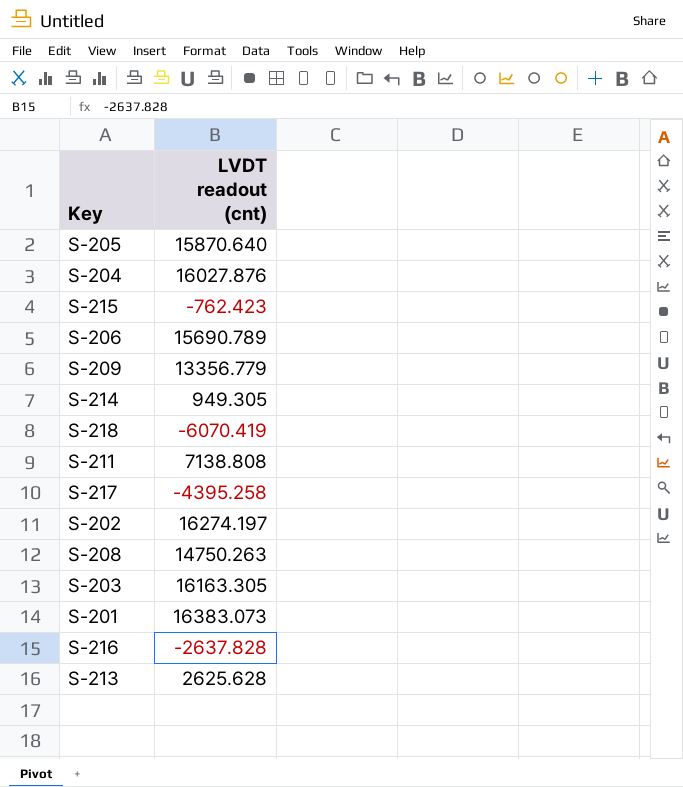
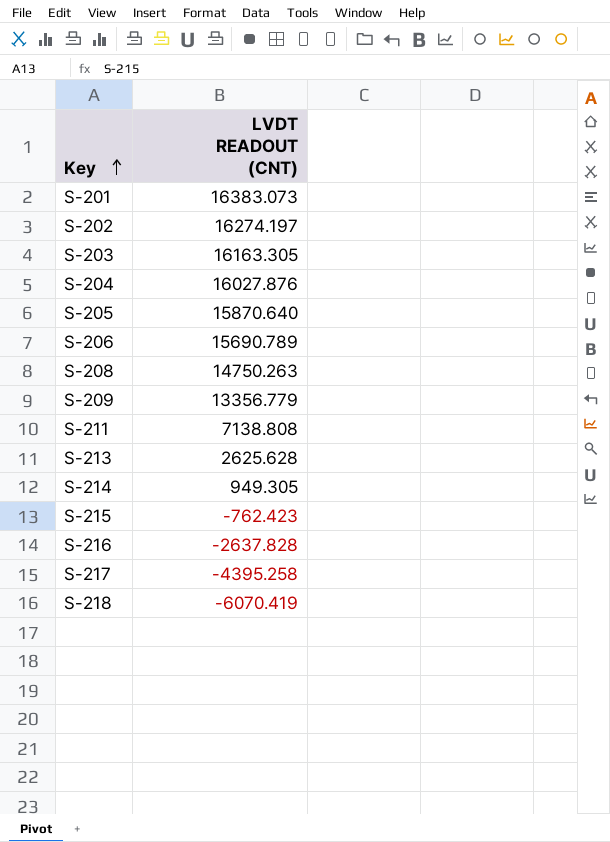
row order: none -> Key ascending
column name: LVDT readout (cnt) -> LVDT READOUT (CNT)

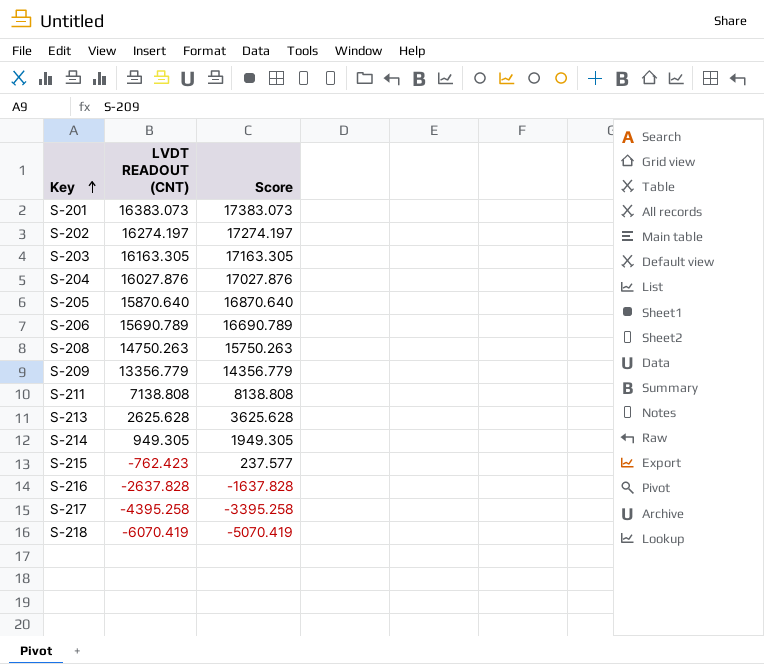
column Score | formula: none -> [LVDT READOUT (CNT)] + 1000

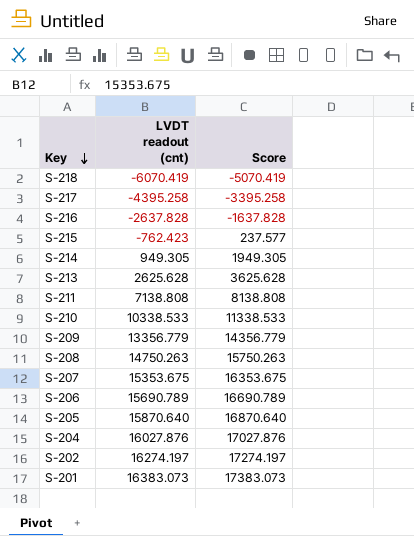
row order: Key ascending -> Key descending
column name: LVDT READOUT (CNT) -> LVDT readout (cnt)
row S-203: 16163.305 | 17163.305 -> none
row S-210: none -> 10338.533 | 11338.533
row S-207: none -> 15353.675 | 16353.675

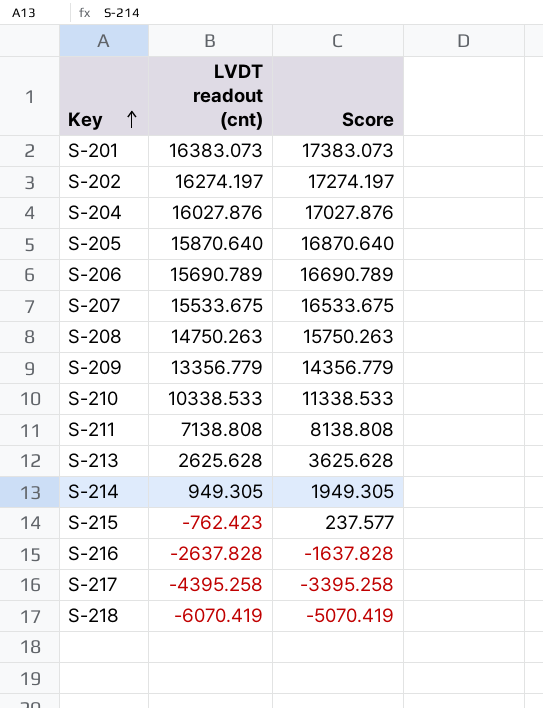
row order: Key descending -> Key ascending
S-207 | LVDT readout (cnt): 15353.675 -> 15533.675
S-207 | Score: 16353.675 -> 16533.675

